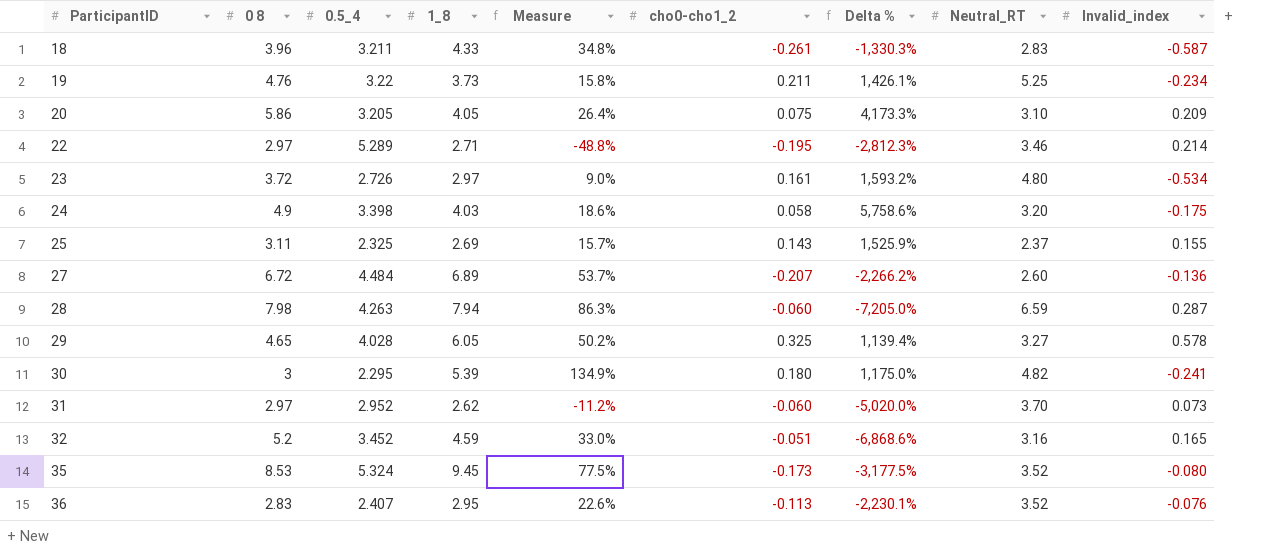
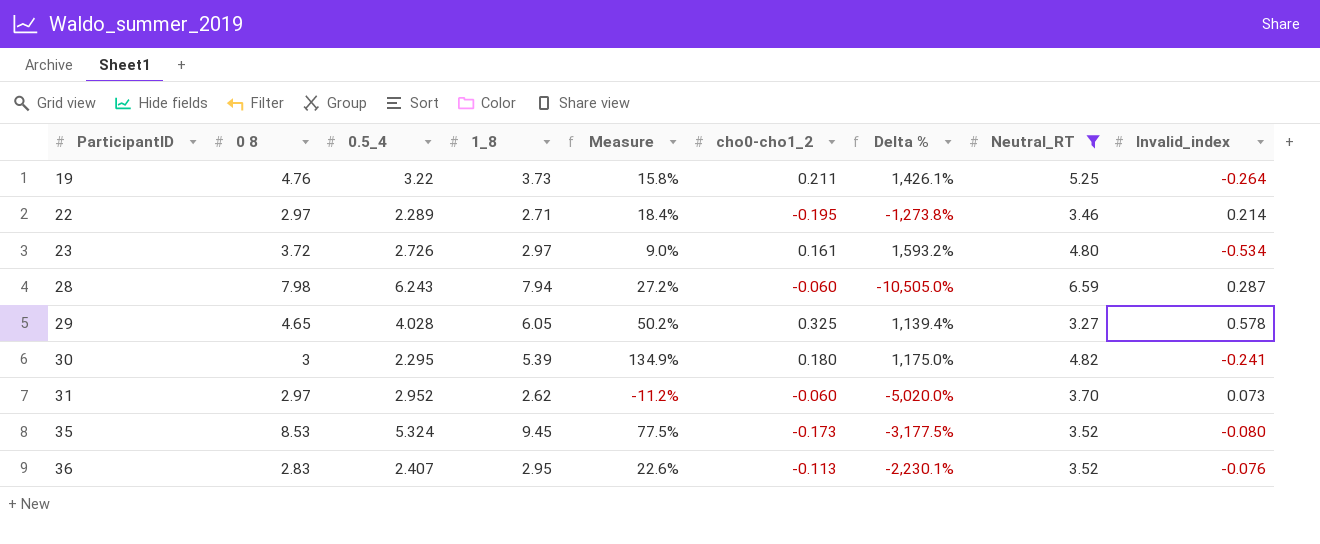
filter: none -> Neutral_RT >= 3.27
19 | Invalid_index: -0.234 -> -0.264
22 | 0.5_4: 5.289 -> 2.289
22 | Measure: -48.8% -> 18.4%
22 | Delta %: -2,812.3% -> -1,273.8%
28 | 0.5_4: 4.263 -> 6.243
28 | Measure: 86.3% -> 27.2%
28 | Delta %: -7,205.0% -> -10,505.0%

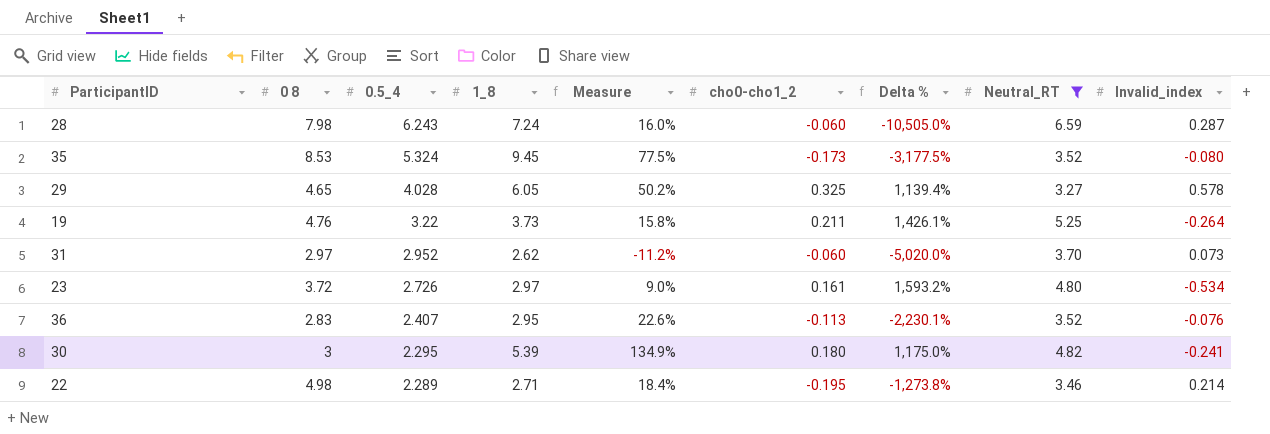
row order: ParticipantID ascending -> 0.5_4 descending
28 | 1_8: 7.94 -> 7.24
28 | Measure: 27.2% -> 16.0%
22 | 0 8: 2.97 -> 4.98

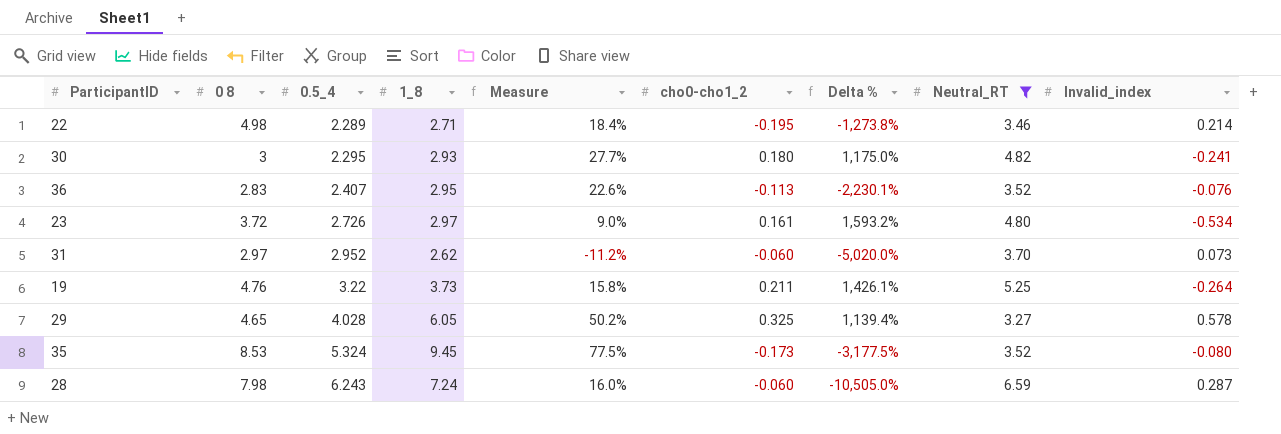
row order: 0.5_4 descending -> 0.5_4 ascending
30 | 1_8: 5.39 -> 2.93
30 | Measure: 134.9% -> 27.7%

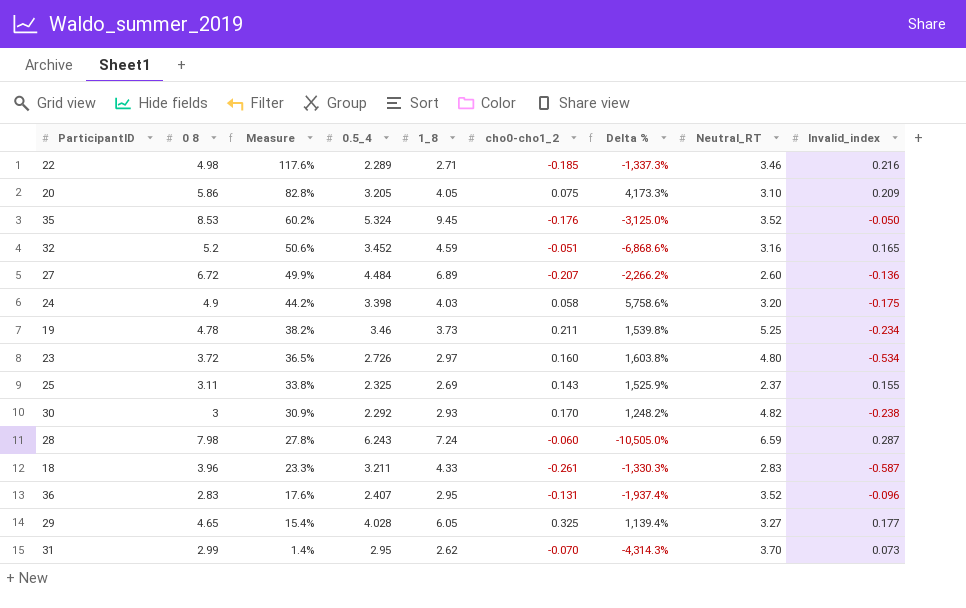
filter: Neutral_RT >= 3.27 -> none
row order: 0.5_4 ascending -> Measure descending
column Measure | formula: ([1_8] - [0.5_4]) / [0.5_4] -> ([0 8] - [0.5_4]) / [0.5_4]
column Measure | position: 5 -> 3
22 | cho0-cho1_2: -0.195 -> -0.185
22 | Delta %: -1,273.8% -> -1,337.3%
22 | Invalid_index: 0.214 -> 0.216
35 | cho0-cho1_2: -0.173 -> -0.176
35 | Delta %: -3,177.5% -> -3,125.0%
35 | Invalid_index: -0.080 -> -0.050
19 | 0 8: 4.76 -> 4.78
19 | 0.5_4: 3.22 -> 3.46
19 | Delta %: 1,426.1% -> 1,539.8%
19 | Invalid_index: -0.264 -> -0.234
23 | cho0-cho1_2: 0.161 -> 0.160
23 | Delta %: 1,593.2% -> 1,603.8%
30 | 0.5_4: 2.295 -> 2.292
30 | cho0-cho1_2: 0.180 -> 0.170
30 | Delta %: 1,175.0% -> 1,248.2%
30 | Invalid_index: -0.241 -> -0.238
36 | cho0-cho1_2: -0.113 -> -0.131
36 | Delta %: -2,230.1% -> -1,937.4%
36 | Invalid_index: -0.076 -> -0.096
29 | Invalid_index: 0.578 -> 0.177
31 | 0 8: 2.97 -> 2.99
31 | 0.5_4: 2.952 -> 2.95
31 | cho0-cho1_2: -0.060 -> -0.070
31 | Delta %: -5,020.0% -> -4,314.3%

